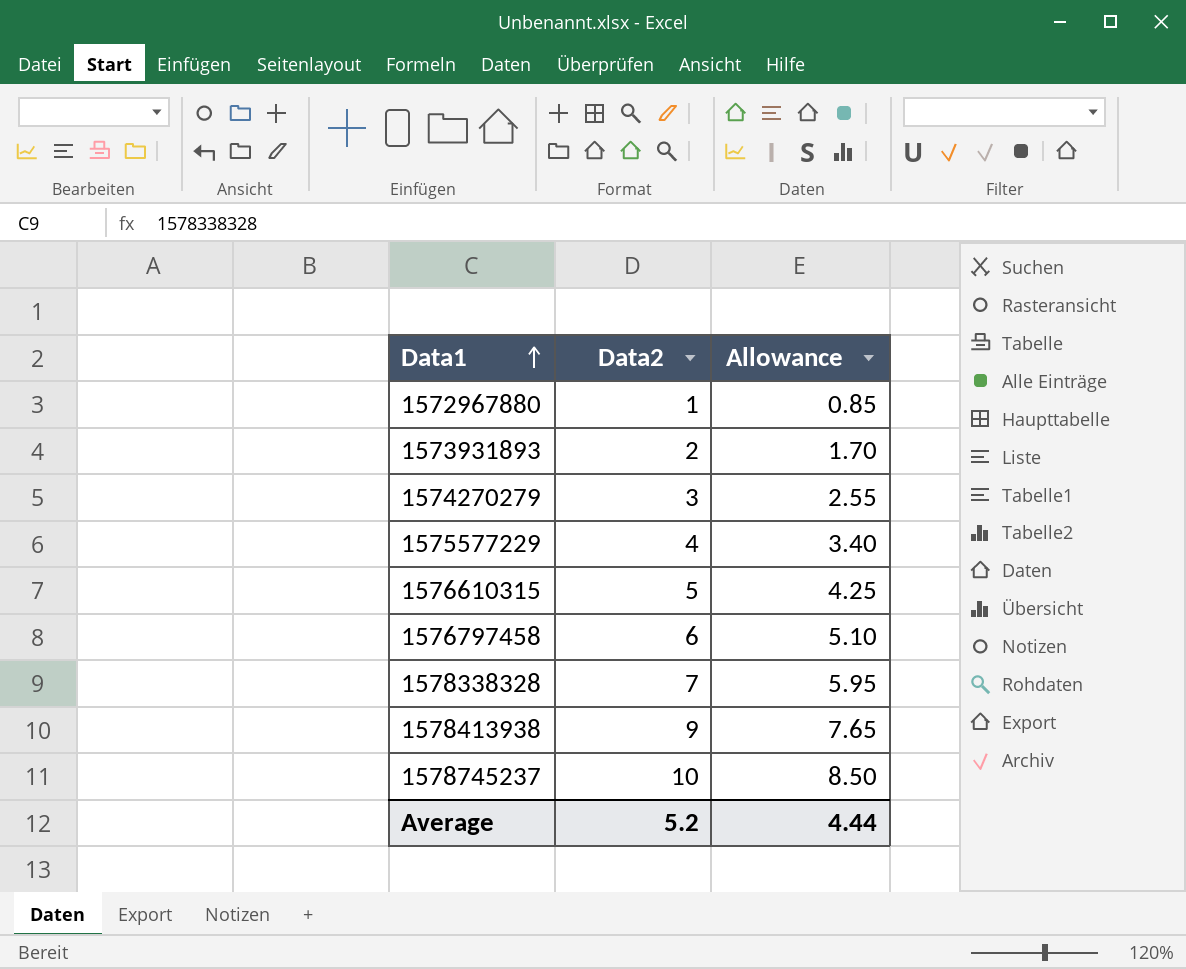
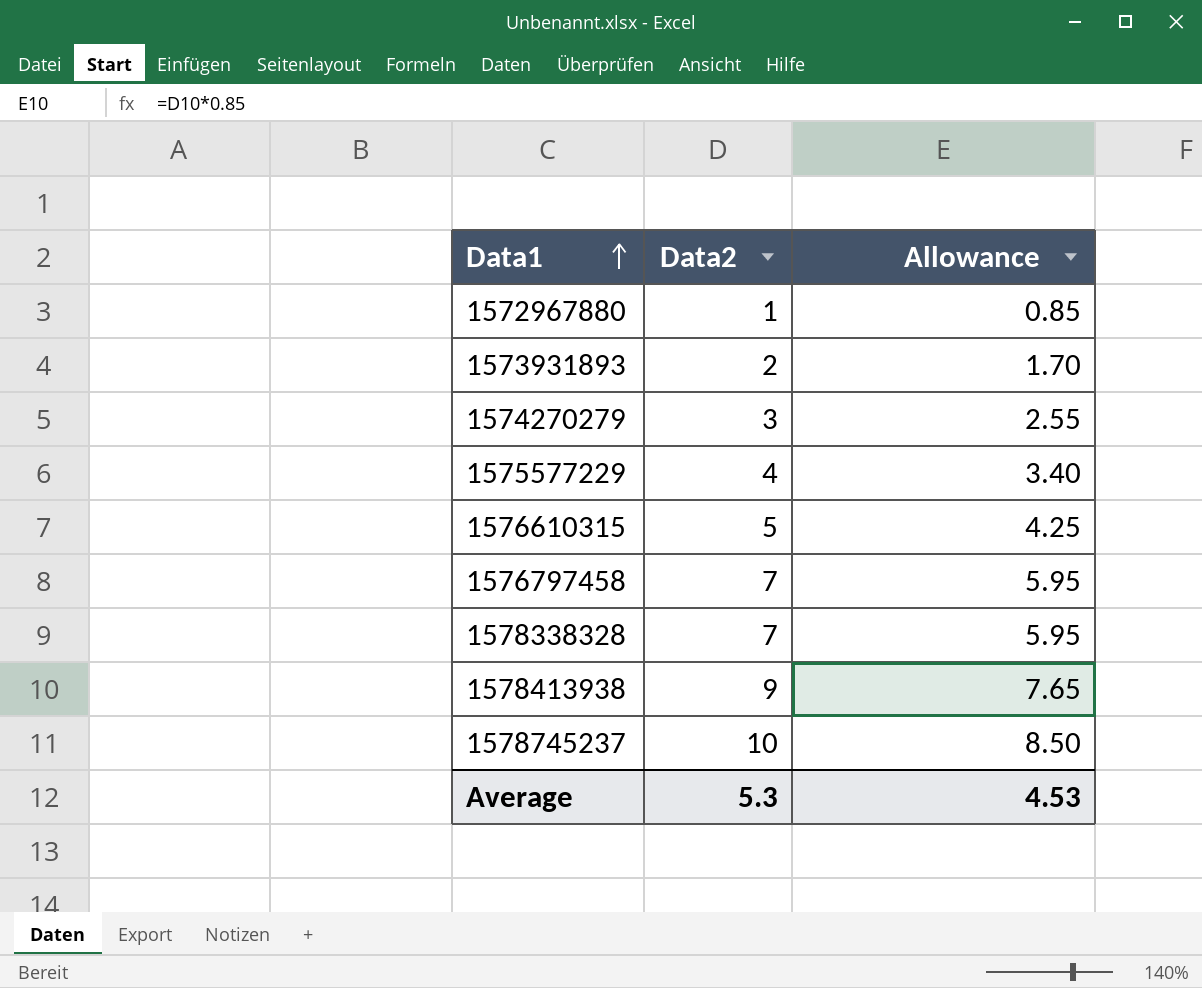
1576797458 | Data2: 6 -> 7
1576797458 | Allowance: 5.10 -> 5.95
Average | Data2: 5.2 -> 5.3
Average | Allowance: 4.44 -> 4.53

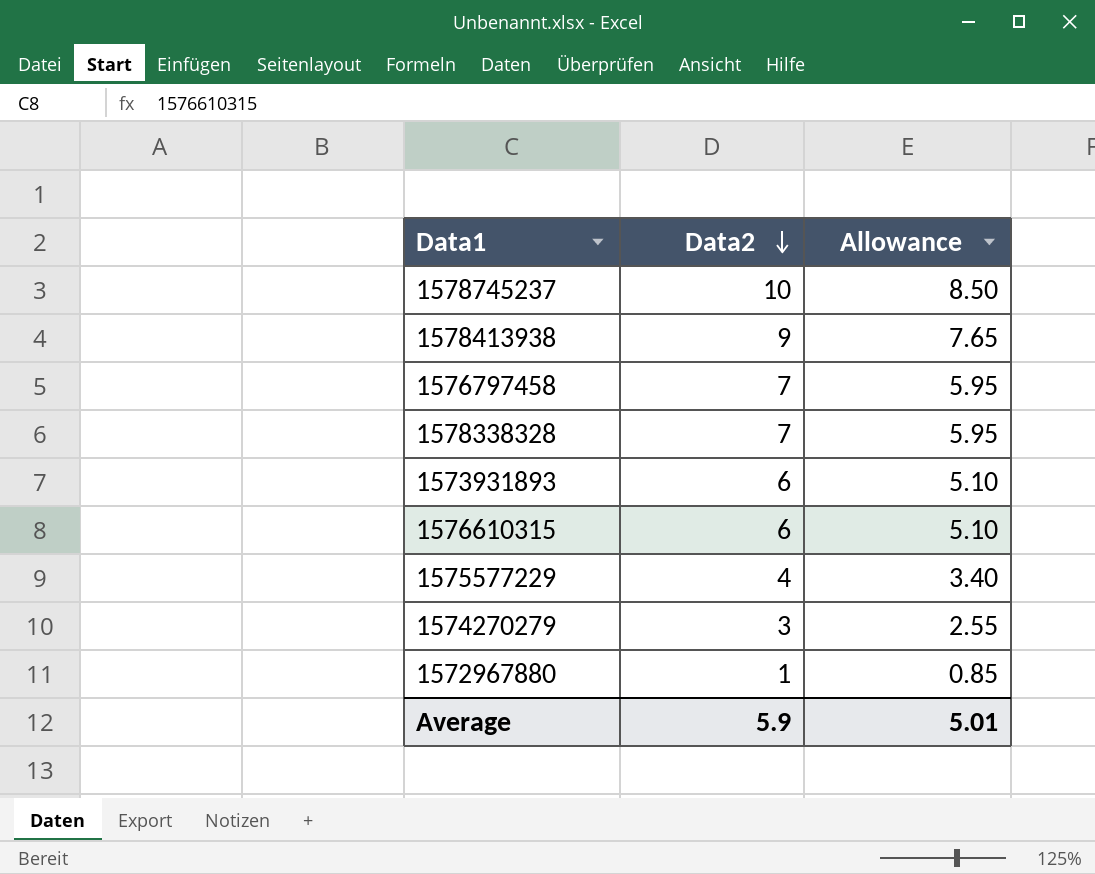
row order: Data1 ascending -> Data2 descending
1573931893 | Data2: 2 -> 6
1573931893 | Allowance: 1.70 -> 5.10
1576610315 | Data2: 5 -> 6
1576610315 | Allowance: 4.25 -> 5.10
Average | Data2: 5.3 -> 5.9
Average | Allowance: 4.53 -> 5.01

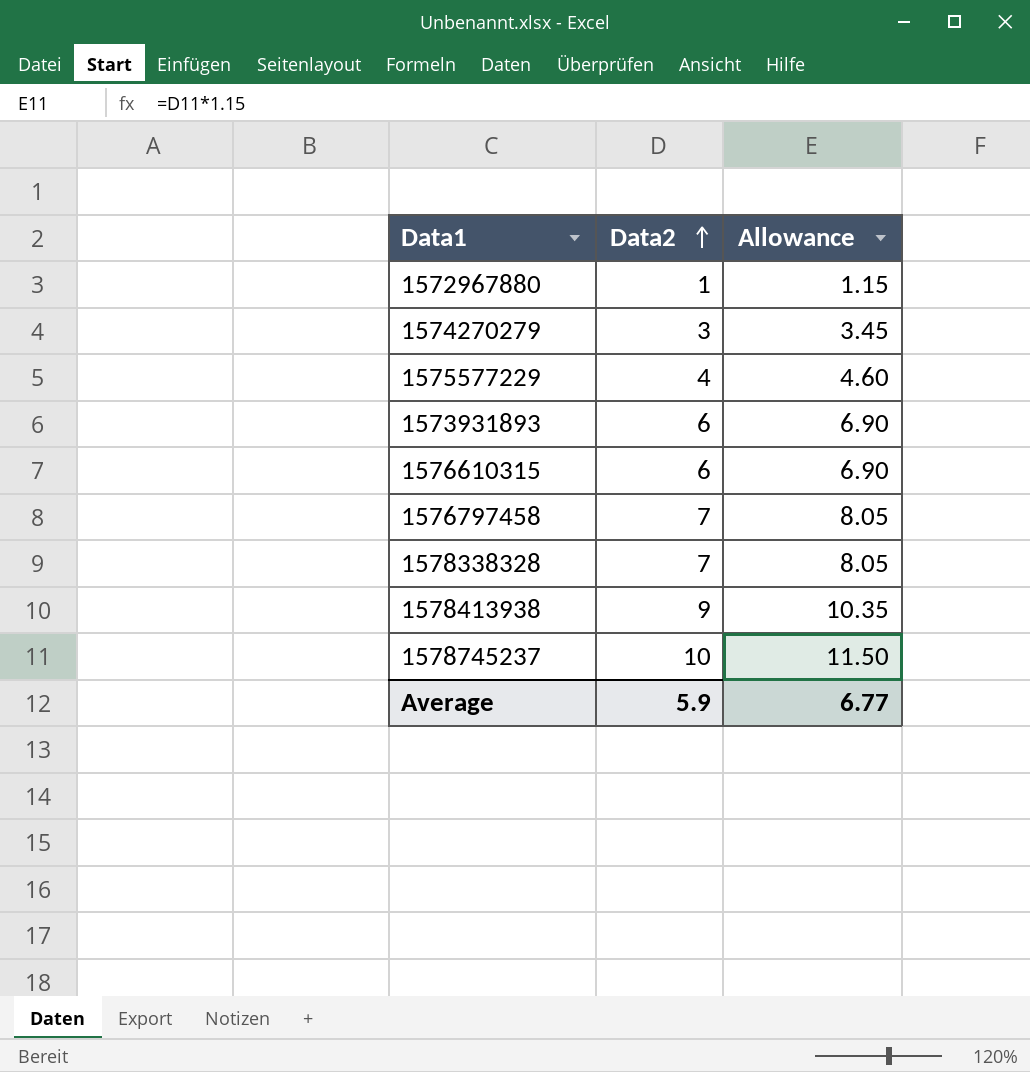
row order: Data2 descending -> Data2 ascending
column Allowance | formula: [Data2] * 0.85 -> [Data2] * 1.15
Average | Allowance: 5.01 -> 6.77

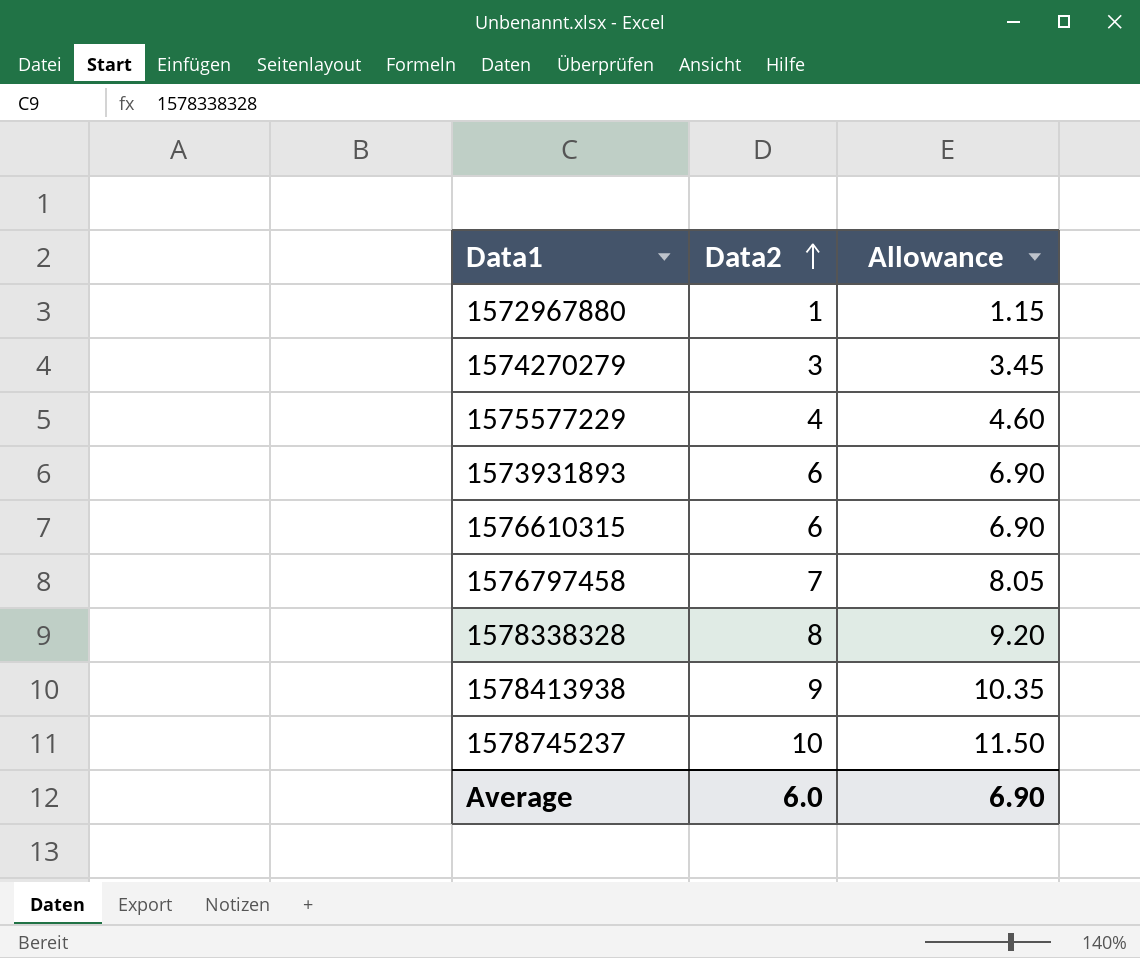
1578338328 | Data2: 7 -> 8
1578338328 | Allowance: 8.05 -> 9.20
Average | Data2: 5.9 -> 6.0
Average | Allowance: 6.77 -> 6.90

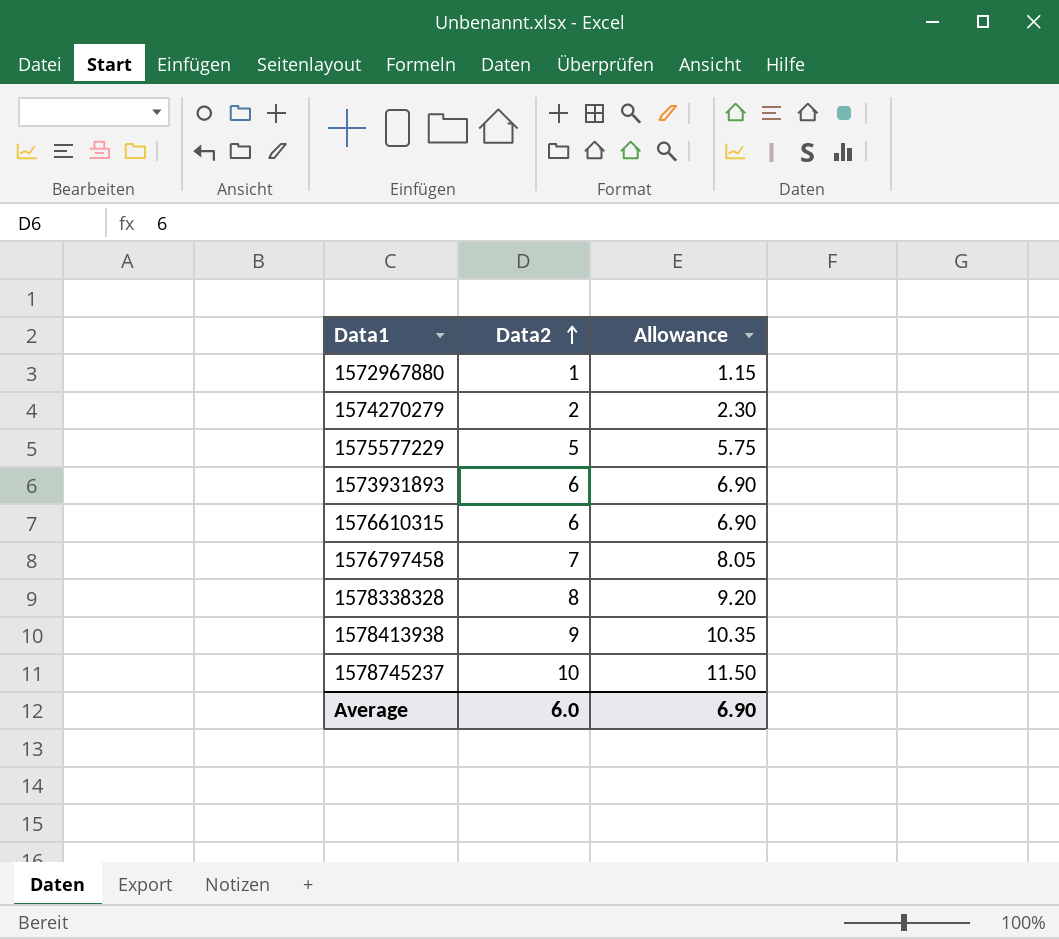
1574270279 | Data2: 3 -> 2
1574270279 | Allowance: 3.45 -> 2.30
1575577229 | Data2: 4 -> 5
1575577229 | Allowance: 4.60 -> 5.75

